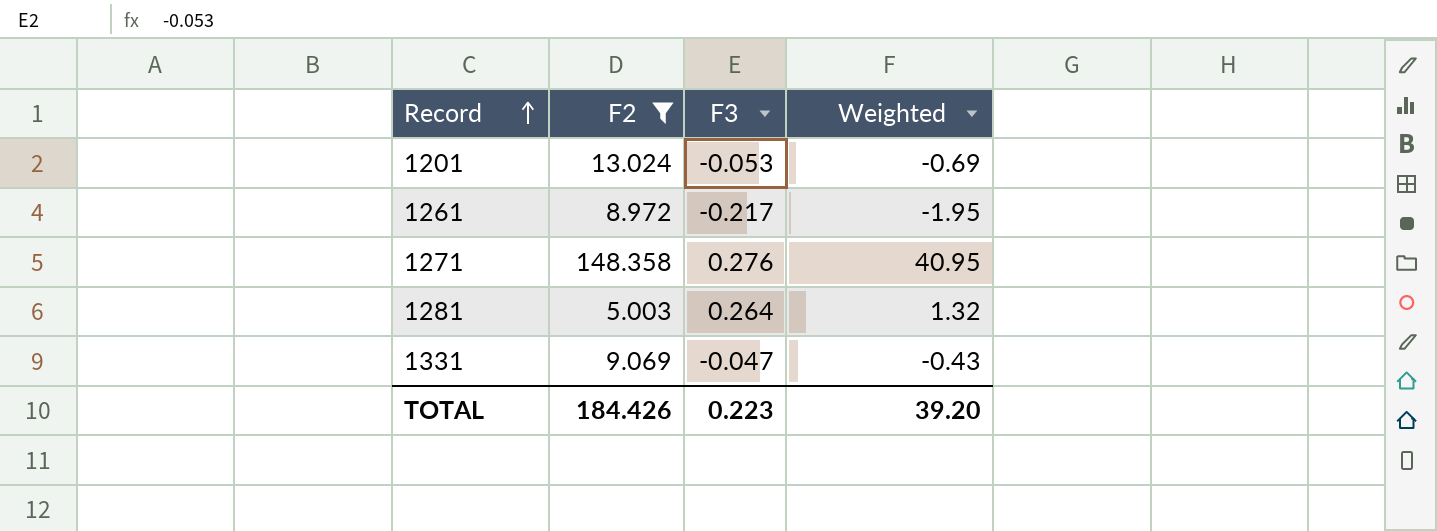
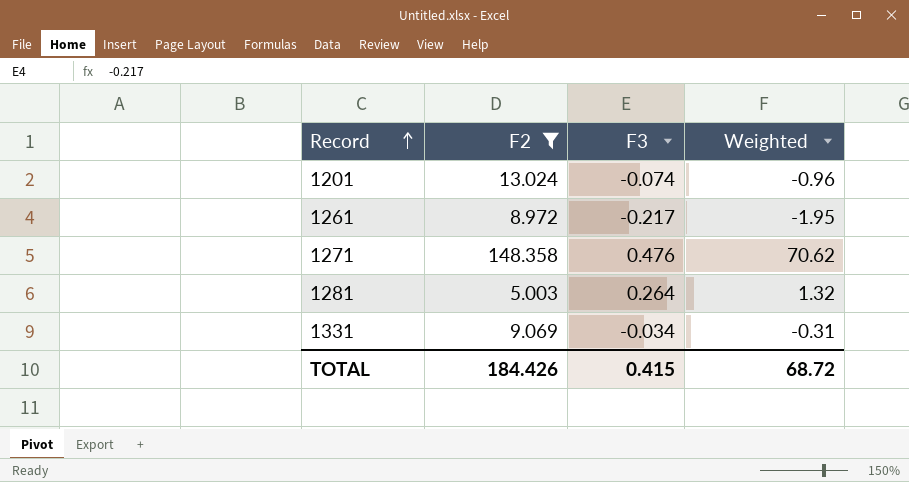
1201 | F3: -0.053 -> -0.074
1201 | Weighted: -0.69 -> -0.96
1271 | F3: 0.276 -> 0.476
1271 | Weighted: 40.95 -> 70.62
1331 | F3: -0.047 -> -0.034
1331 | Weighted: -0.43 -> -0.31
TOTAL | F3: 0.223 -> 0.415
TOTAL | Weighted: 39.20 -> 68.72

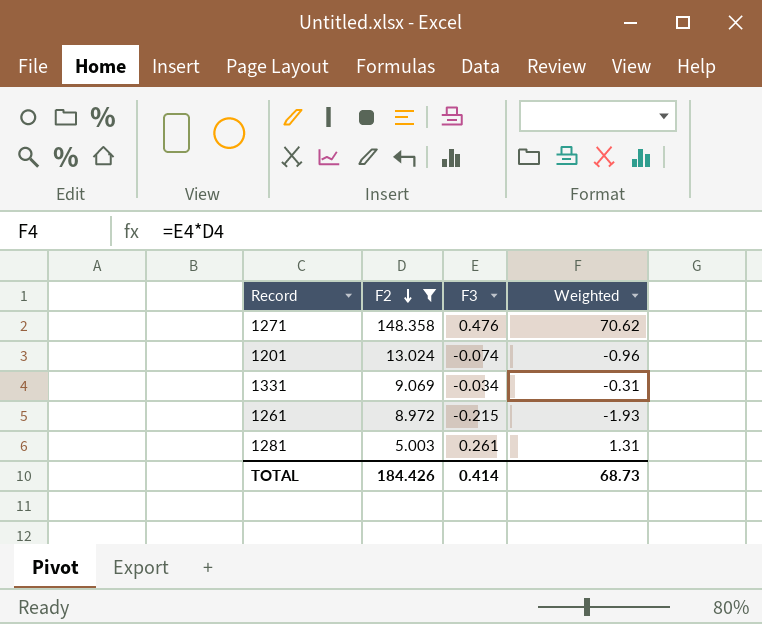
row order: Record ascending -> F2 descending
1261 | F3: -0.217 -> -0.215
1261 | Weighted: -1.95 -> -1.93
1281 | F3: 0.264 -> 0.261
1281 | Weighted: 1.32 -> 1.31
TOTAL | F3: 0.415 -> 0.414
TOTAL | Weighted: 68.72 -> 68.73

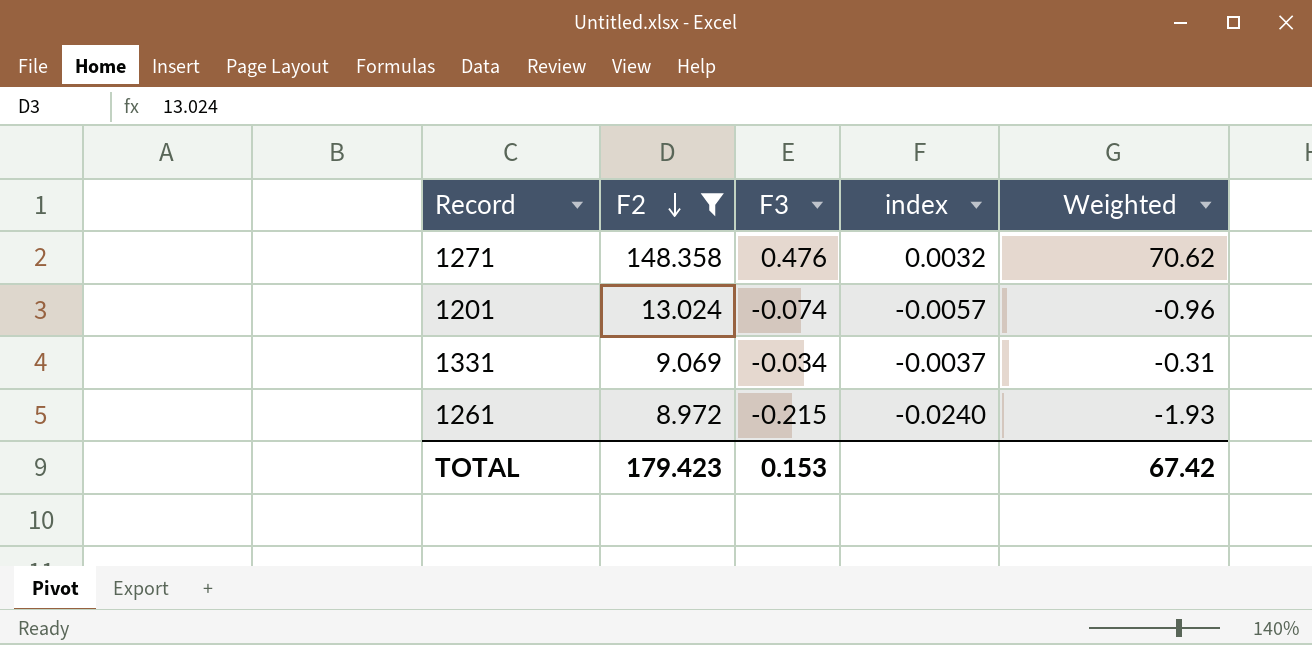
column index | formula: none -> [F3] / [F2]
row 1281: 5.003 | 0.261 | 1.31 -> none
TOTAL | F2: 184.426 -> 179.423
TOTAL | F3: 0.414 -> 0.153
TOTAL | Weighted: 68.73 -> 67.42

